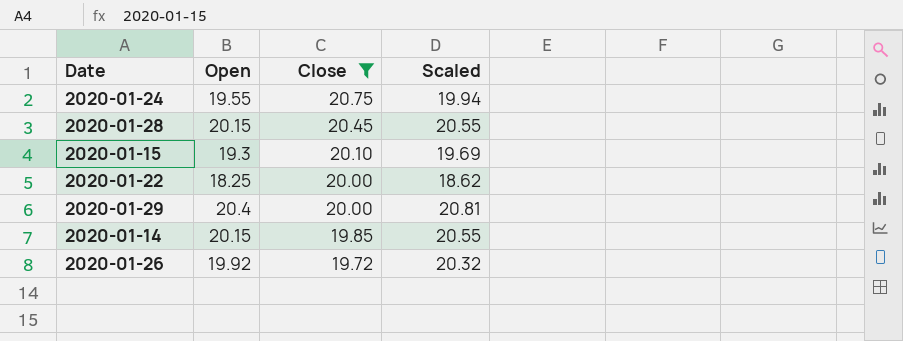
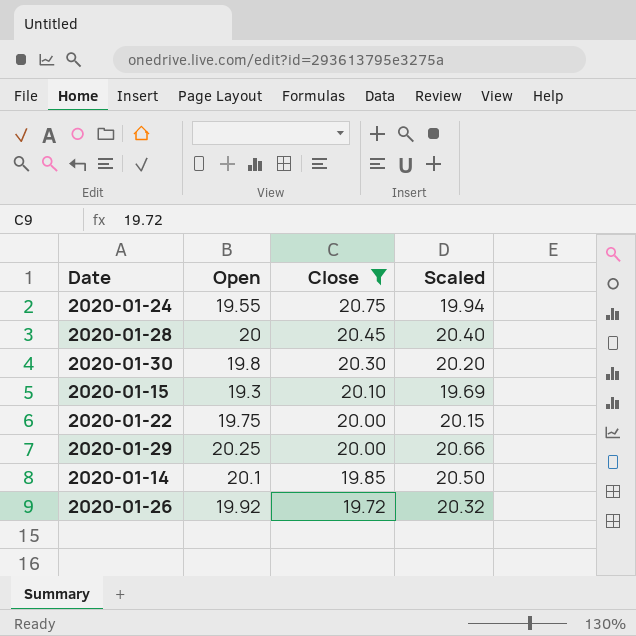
2020-01-28 | Open: 20.15 -> 20
2020-01-28 | Scaled: 20.55 -> 20.40
row 2020-01-30: none -> 19.8 | 20.30 | 20.20
2020-01-22 | Open: 18.25 -> 19.75
2020-01-22 | Scaled: 18.62 -> 20.15
2020-01-29 | Open: 20.4 -> 20.25
2020-01-29 | Scaled: 20.81 -> 20.66
2020-01-14 | Open: 20.15 -> 20.1
2020-01-14 | Scaled: 20.55 -> 20.50

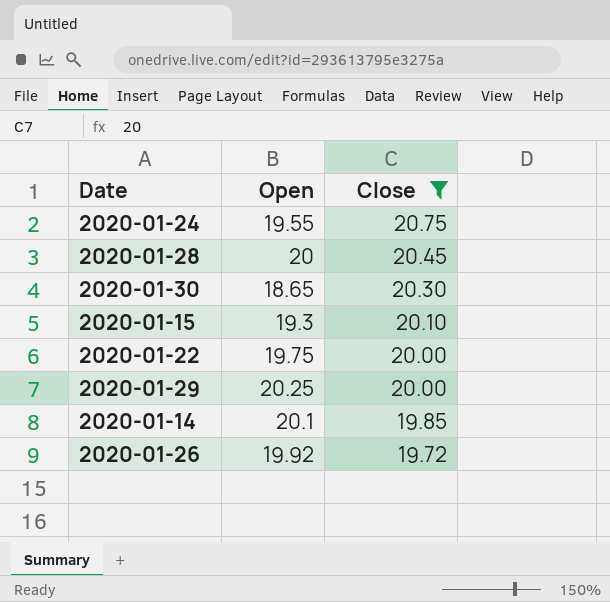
column Scaled | formula: [Open] * 1.02 -> none
2020-01-30 | Open: 19.8 -> 18.65

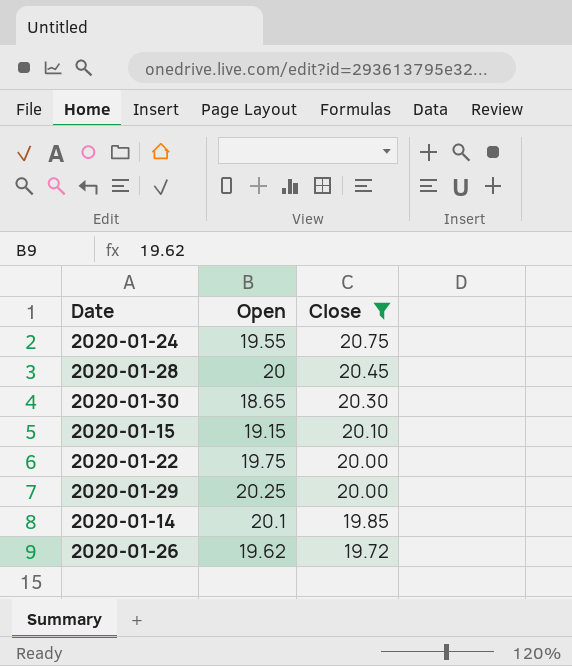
2020-01-15 | Open: 19.3 -> 19.15
2020-01-26 | Open: 19.92 -> 19.62

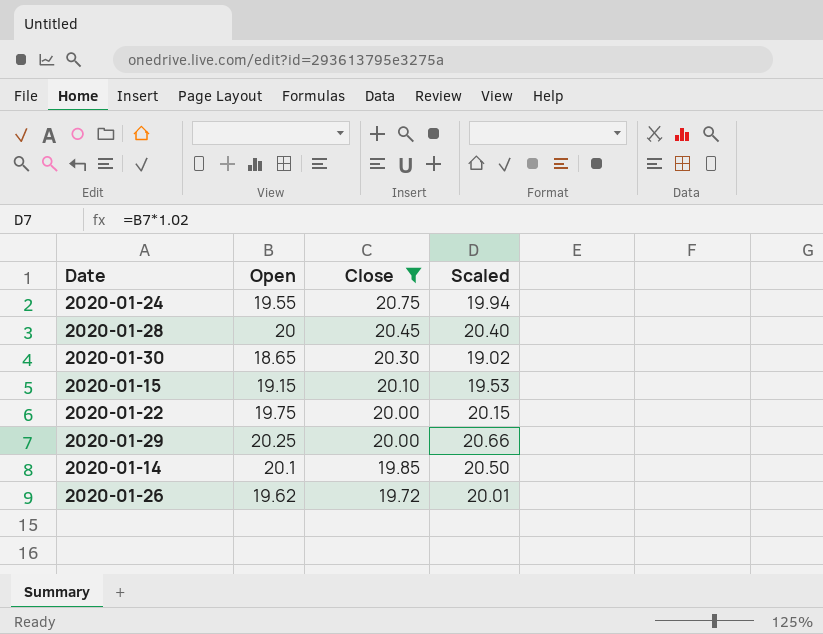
column Scaled | formula: none -> [Open] * 1.02

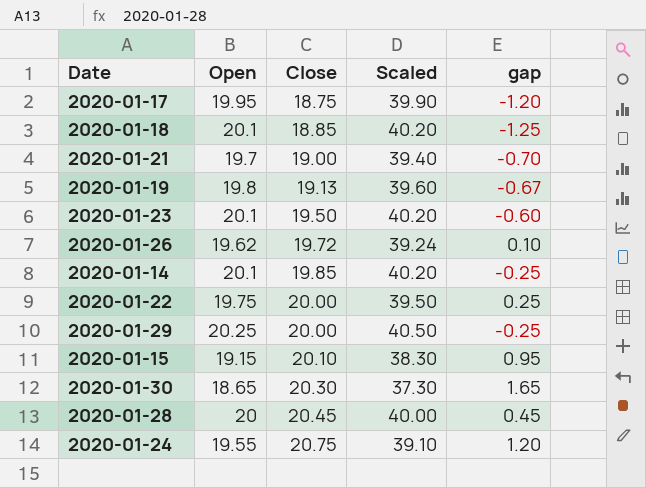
filter: Close >= 19.72 -> none
row order: Close descending -> Close ascending
column Scaled | formula: [Open] * 1.02 -> [Open] * 2
column gap | formula: none -> [Close] - [Open]

